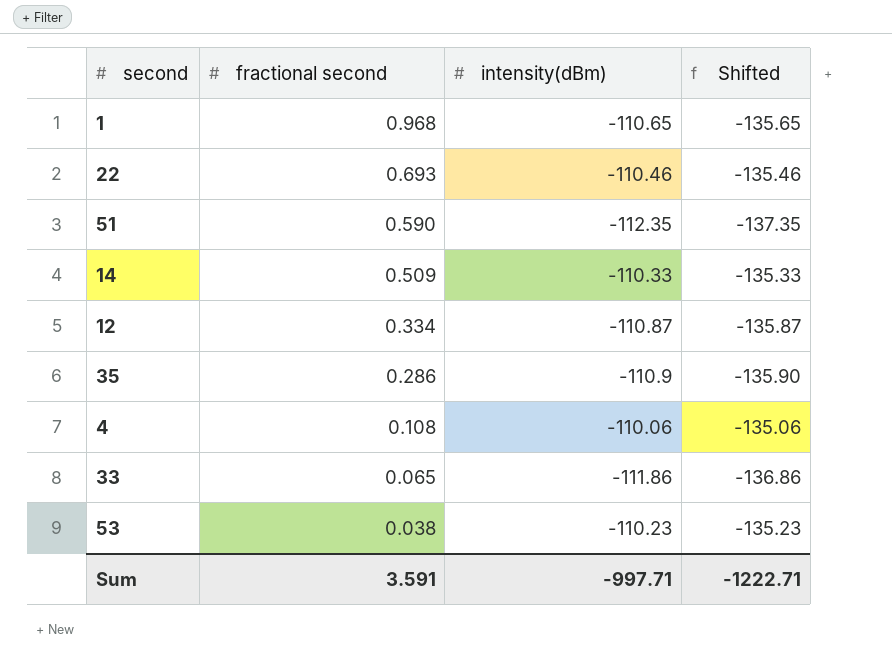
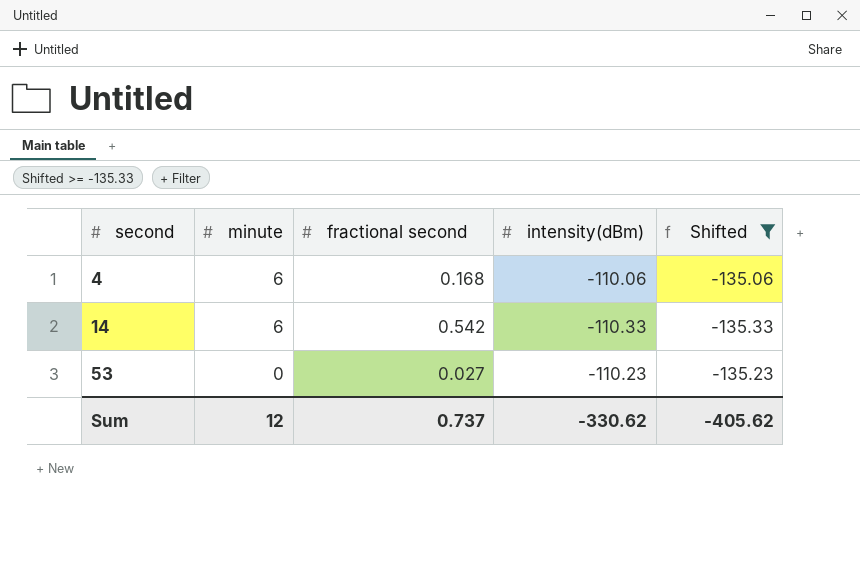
filter: none -> Shifted >= -135.33
row order: fractional second descending -> second ascending
column minute | position: none -> 2
4 | fractional second: 0.108 -> 0.168
14 | fractional second: 0.509 -> 0.542
53 | fractional second: 0.038 -> 0.027
Sum | fractional second: 3.591 -> 0.737
Sum | intensity(dBm): -997.71 -> -330.62
Sum | Shifted: -1222.71 -> -405.62

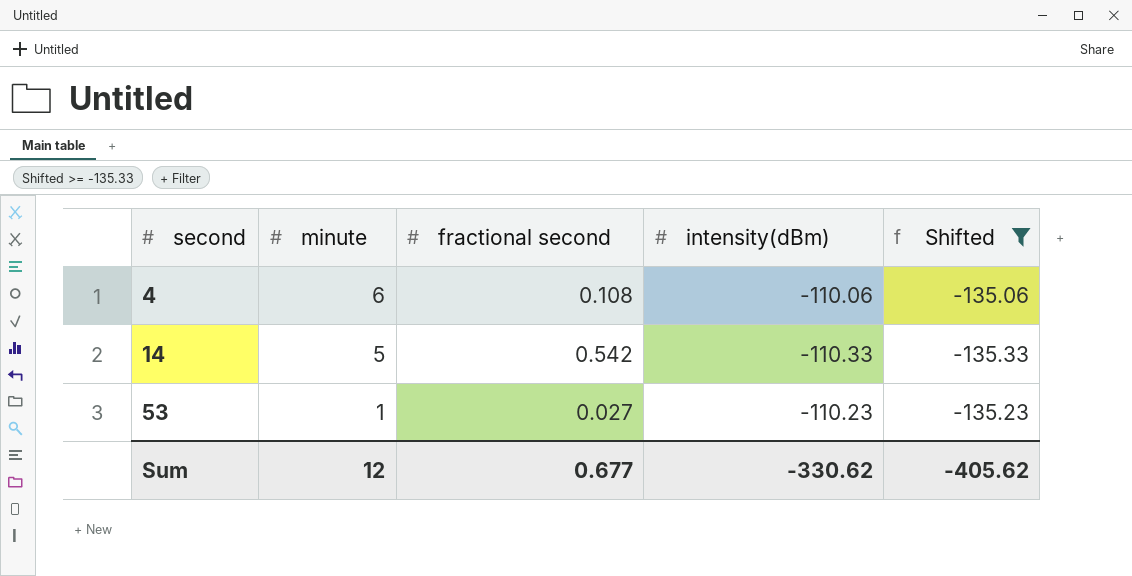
4 | fractional second: 0.168 -> 0.108
14 | minute: 6 -> 5
53 | minute: 0 -> 1
Sum | fractional second: 0.737 -> 0.677

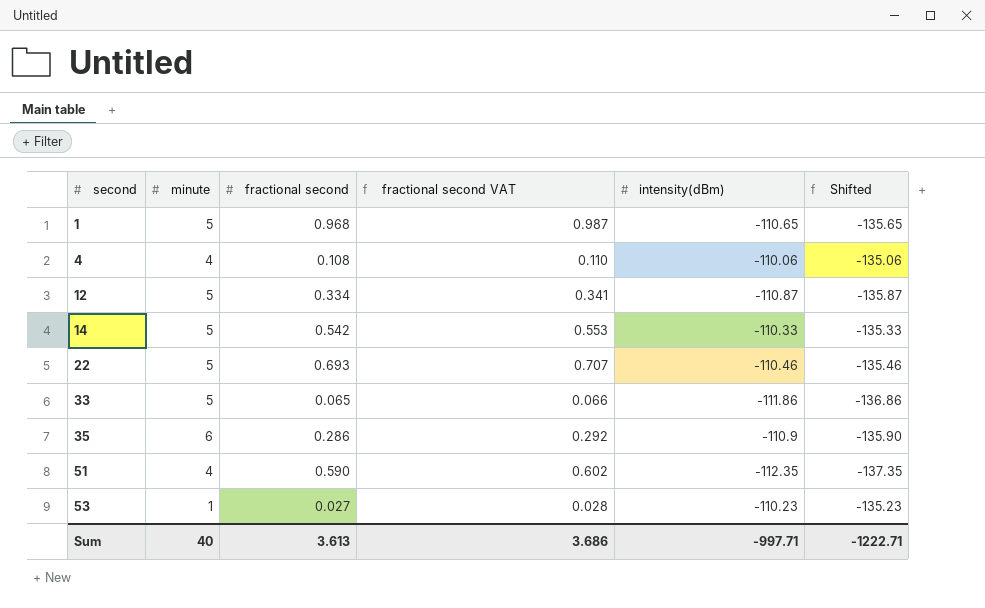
filter: Shifted >= -135.33 -> none
column fractional second VAT | formula: none -> [fractional second] * 1.02
4 | minute: 6 -> 4
Sum | minute: 12 -> 40
Sum | fractional second: 0.677 -> 3.613
Sum | intensity(dBm): -330.62 -> -997.71
Sum | Shifted: -405.62 -> -1222.71

